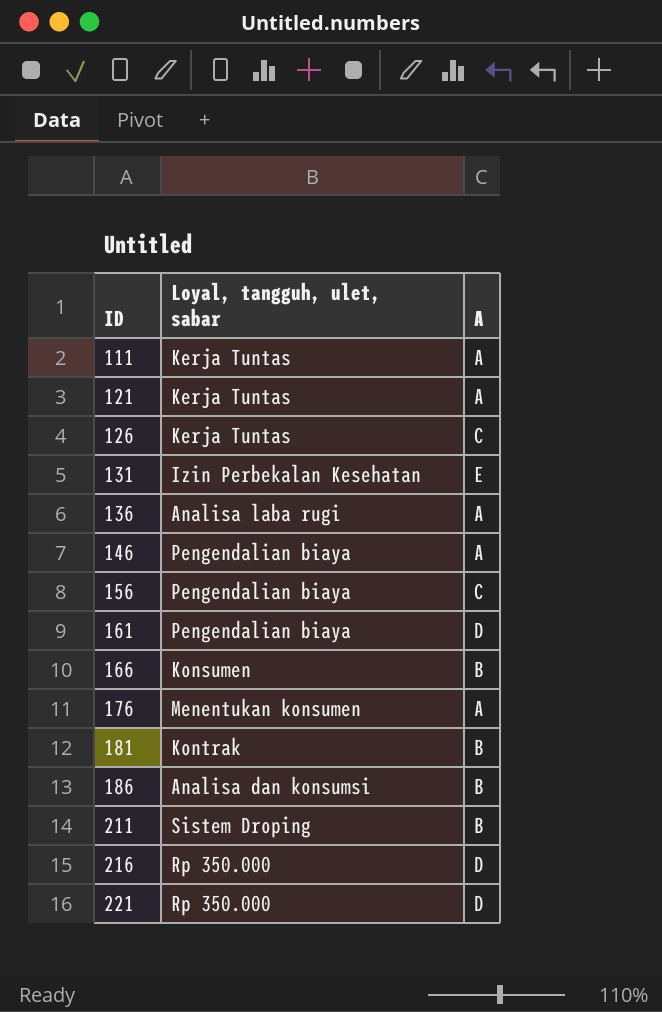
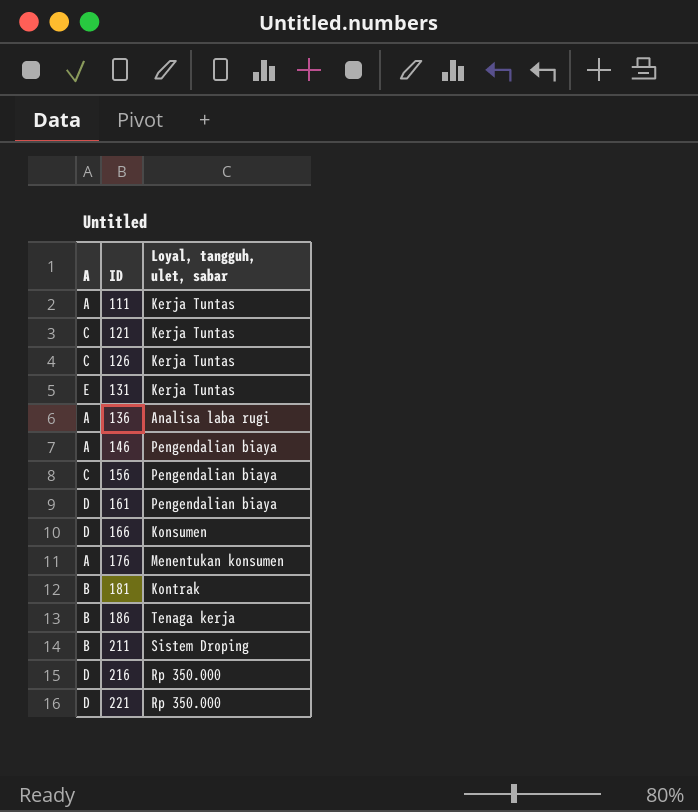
column A | position: 3 -> 1
121 | A: A -> C
131 | Loyal, tangguh, ulet, sabar: Izin Perbekalan Kesehatan -> Kerja Tuntas
166 | A: B -> D
186 | Loyal, tangguh, ulet, sabar: Analisa dan konsumsi -> Tenaga kerja

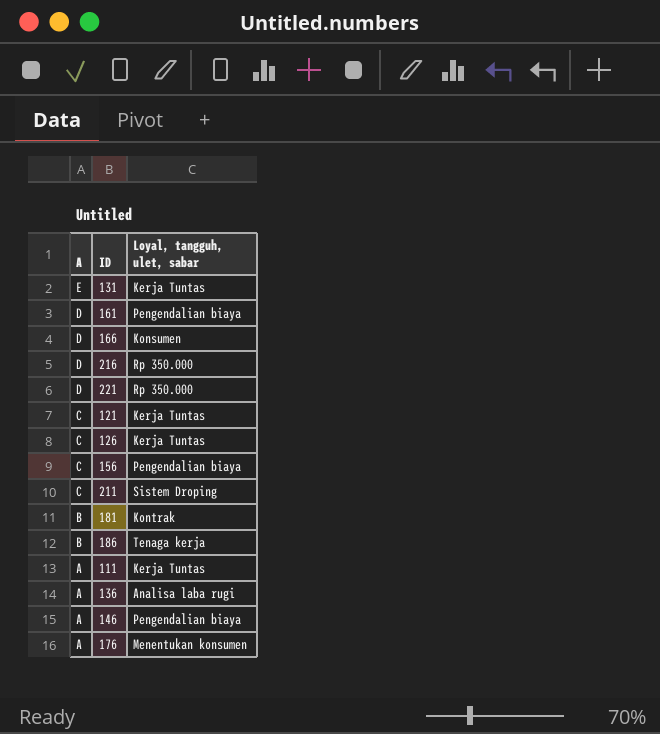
row order: ID ascending -> A descending
211 | A: B -> C

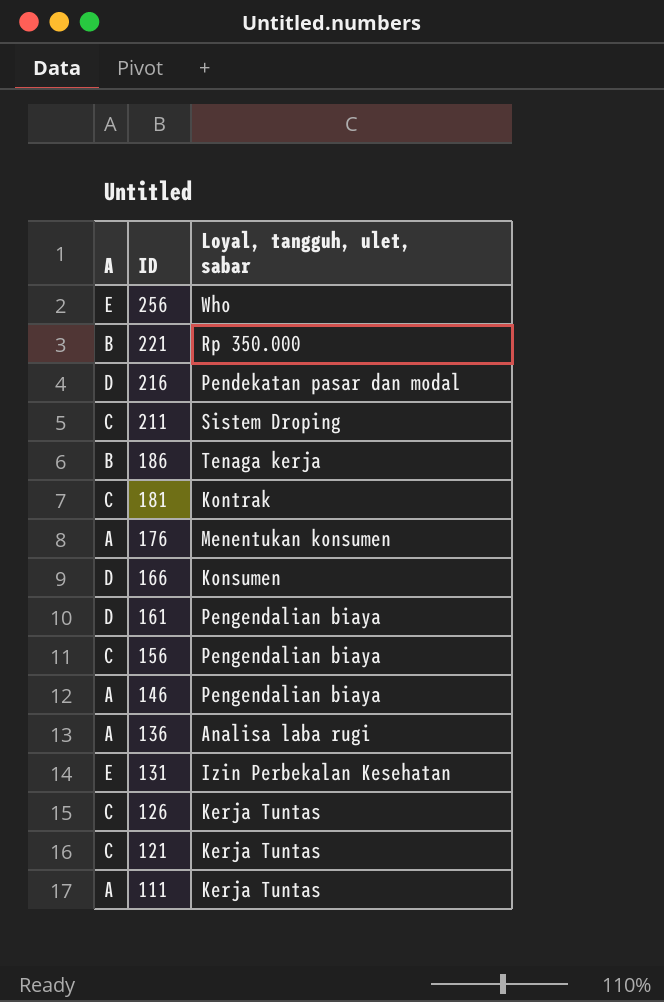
row order: A descending -> ID descending
row 256: none -> E | Who
221 | A: D -> B
216 | Loyal, tangguh, ulet, sabar: Rp 350.000 -> Pendekatan pasar dan modal
181 | A: B -> C
131 | Loyal, tangguh, ulet, sabar: Kerja Tuntas -> Izin Perbekalan Kesehatan

